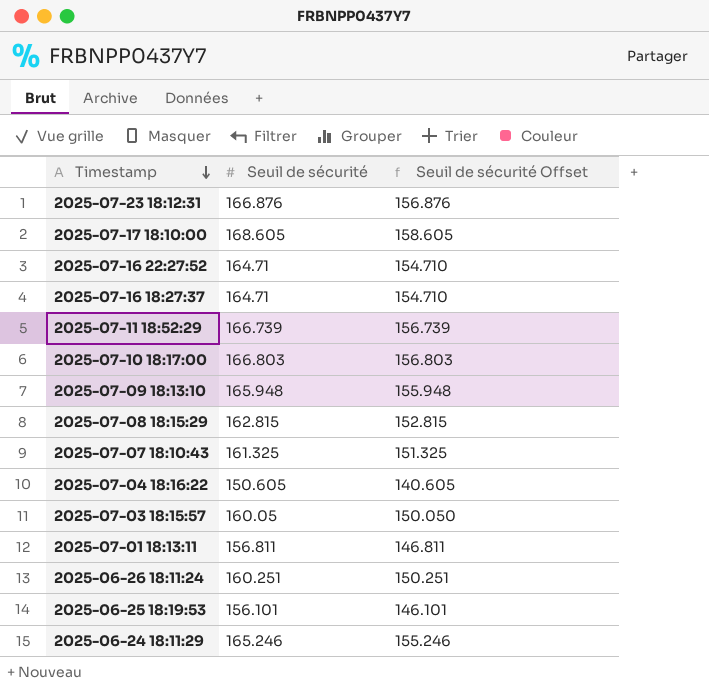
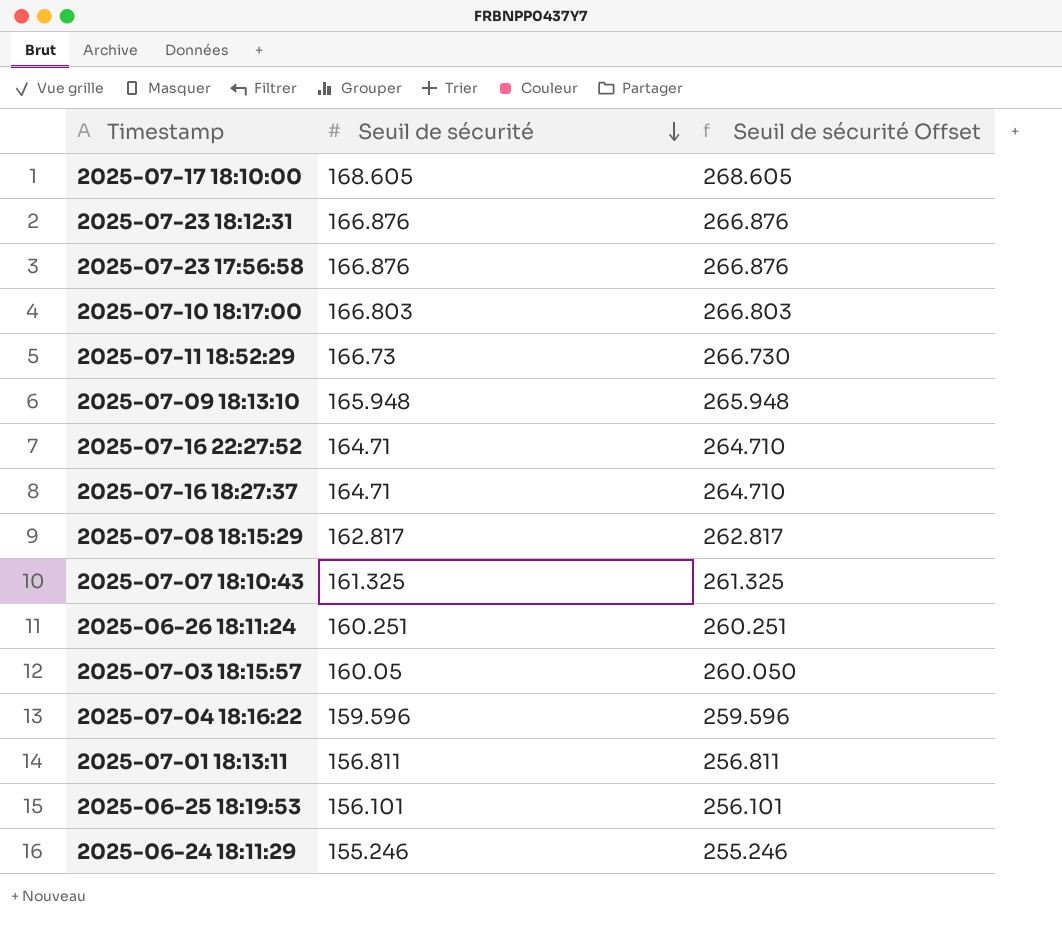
row order: Timestamp descending -> Seuil de sécurité descending
column Seuil de sécurité Offset | formula: [Seuil de sécurité] - 10 -> [Seuil de sécurité] + 100
row 2025-07-23 17:56:58: none -> 166.876 | 266.876
2025-07-11 18:52:29 | Seuil de sécurité: 166.739 -> 166.73
2025-07-08 18:15:29 | Seuil de sécurité: 162.815 -> 162.817
2025-07-04 18:16:22 | Seuil de sécurité: 150.605 -> 159.596
2025-06-24 18:11:29 | Seuil de sécurité: 165.246 -> 155.246

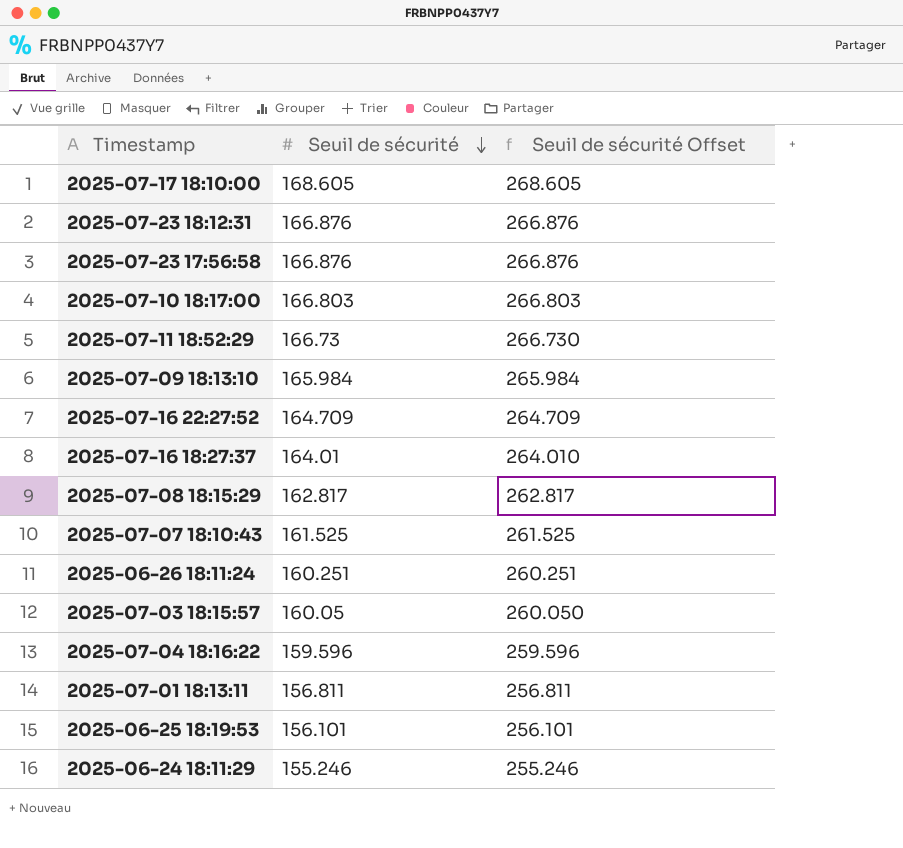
2025-07-09 18:13:10 | Seuil de sécurité: 165.948 -> 165.984
2025-07-09 18:13:10 | Seuil de sécurité Offset: 265.948 -> 265.984
2025-07-16 22:27:52 | Seuil de sécurité: 164.71 -> 164.709
2025-07-16 22:27:52 | Seuil de sécurité Offset: 264.710 -> 264.709
2025-07-16 18:27:37 | Seuil de sécurité: 164.71 -> 164.01
2025-07-16 18:27:37 | Seuil de sécurité Offset: 264.710 -> 264.010
2025-07-07 18:10:43 | Seuil de sécurité: 161.325 -> 161.525
2025-07-07 18:10:43 | Seuil de sécurité Offset: 261.325 -> 261.525

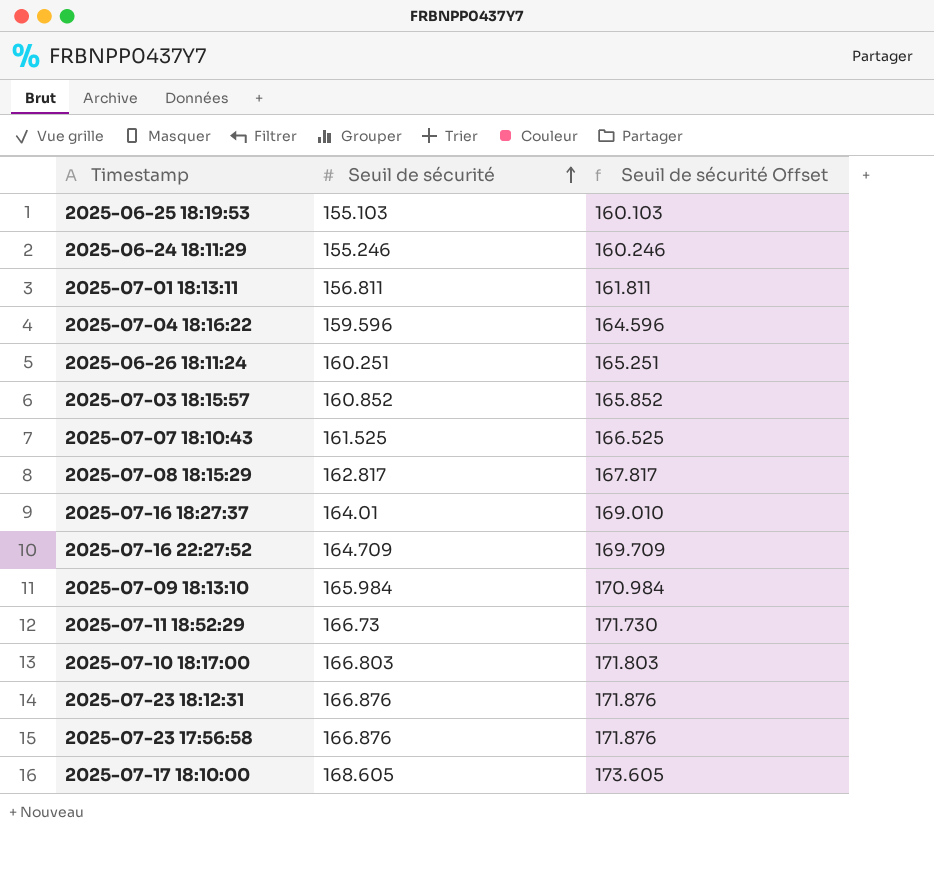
row order: Seuil de sécurité descending -> Seuil de sécurité ascending
column Seuil de sécurité Offset | formula: [Seuil de sécurité] + 100 -> [Seuil de sécurité] + 5
2025-06-25 18:19:53 | Seuil de sécurité: 156.101 -> 155.103
2025-07-03 18:15:57 | Seuil de sécurité: 160.05 -> 160.852

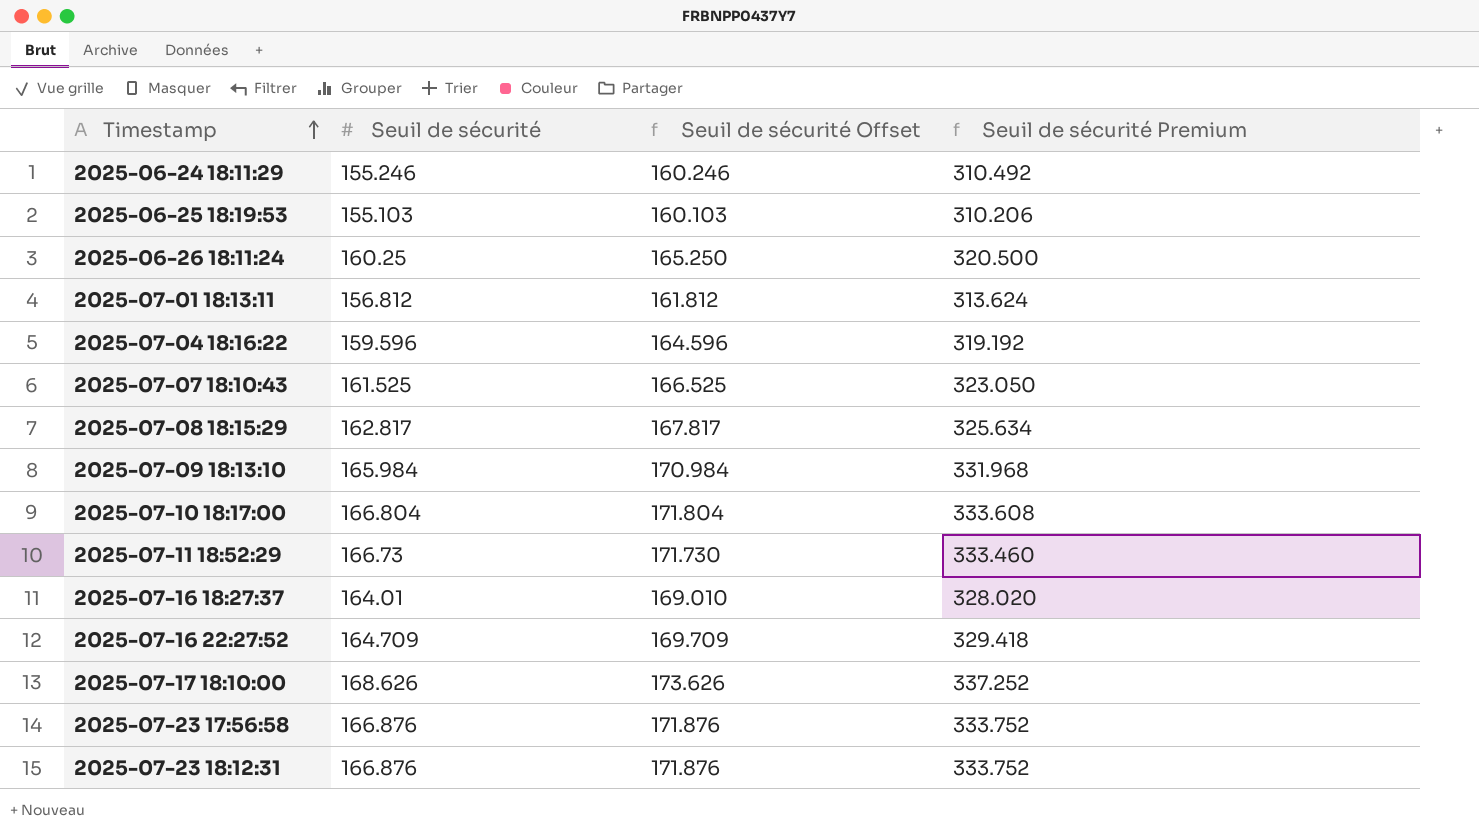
row order: Seuil de sécurité ascending -> Timestamp ascending
column Seuil de sécurité Premium | formula: none -> [Seuil de sécurité] * 2
row 2025-07-03 18:15:57: 160.852 | 165.852 -> none
2025-06-26 18:11:24 | Seuil de sécurité: 160.251 -> 160.25
2025-06-26 18:11:24 | Seuil de sécurité Offset: 165.251 -> 165.250
2025-07-01 18:13:11 | Seuil de sécurité: 156.811 -> 156.812
2025-07-01 18:13:11 | Seuil de sécurité Offset: 161.811 -> 161.812
2025-07-10 18:17:00 | Seuil de sécurité: 166.803 -> 166.804
2025-07-10 18:17:00 | Seuil de sécurité Offset: 171.803 -> 171.804
2025-07-17 18:10:00 | Seuil de sécurité: 168.605 -> 168.626
2025-07-17 18:10:00 | Seuil de sécurité Offset: 173.605 -> 173.626

